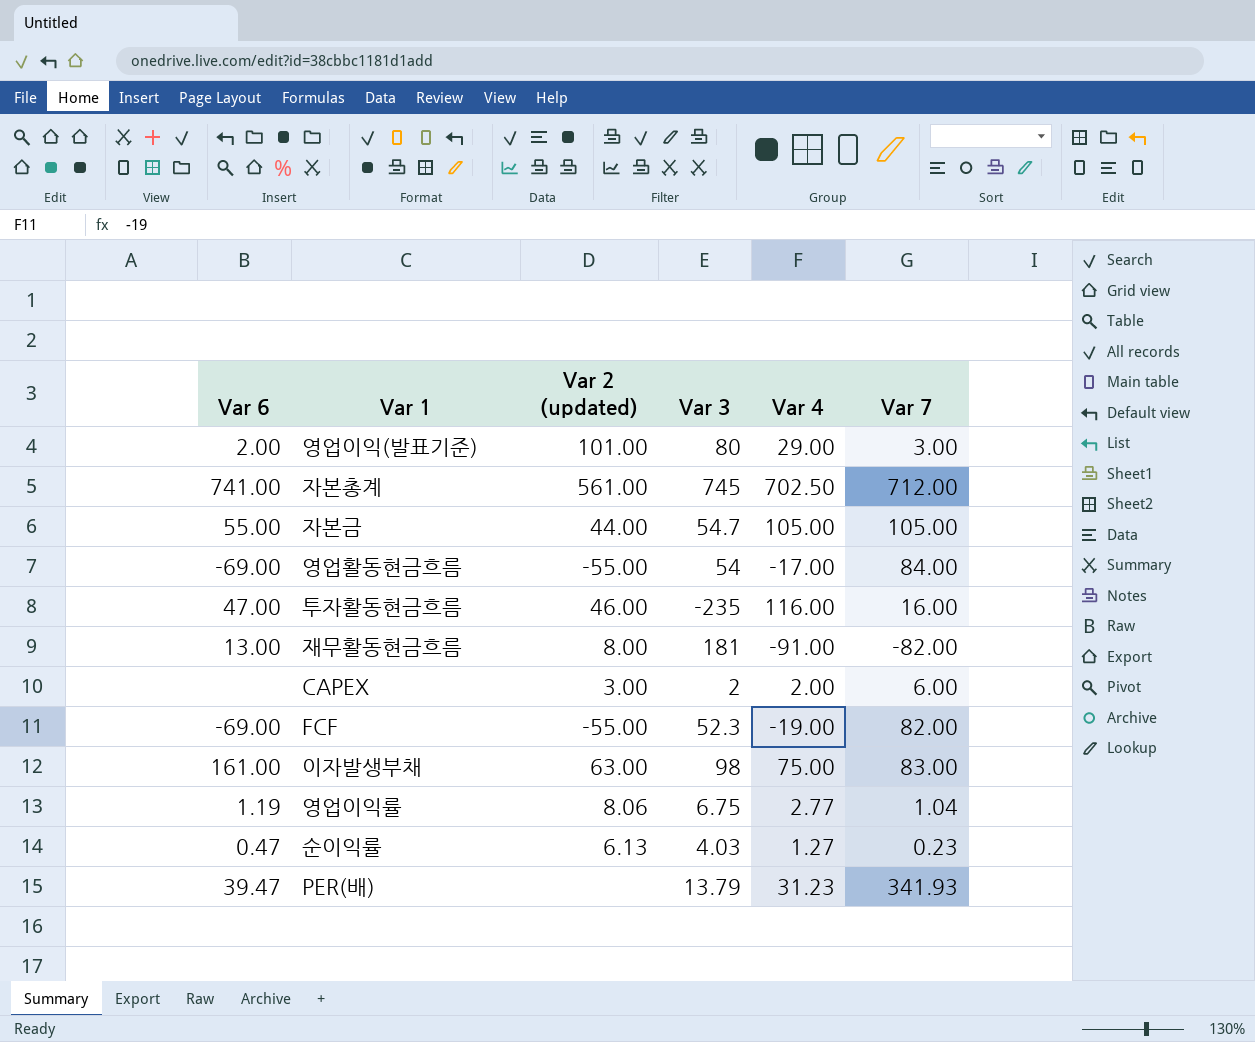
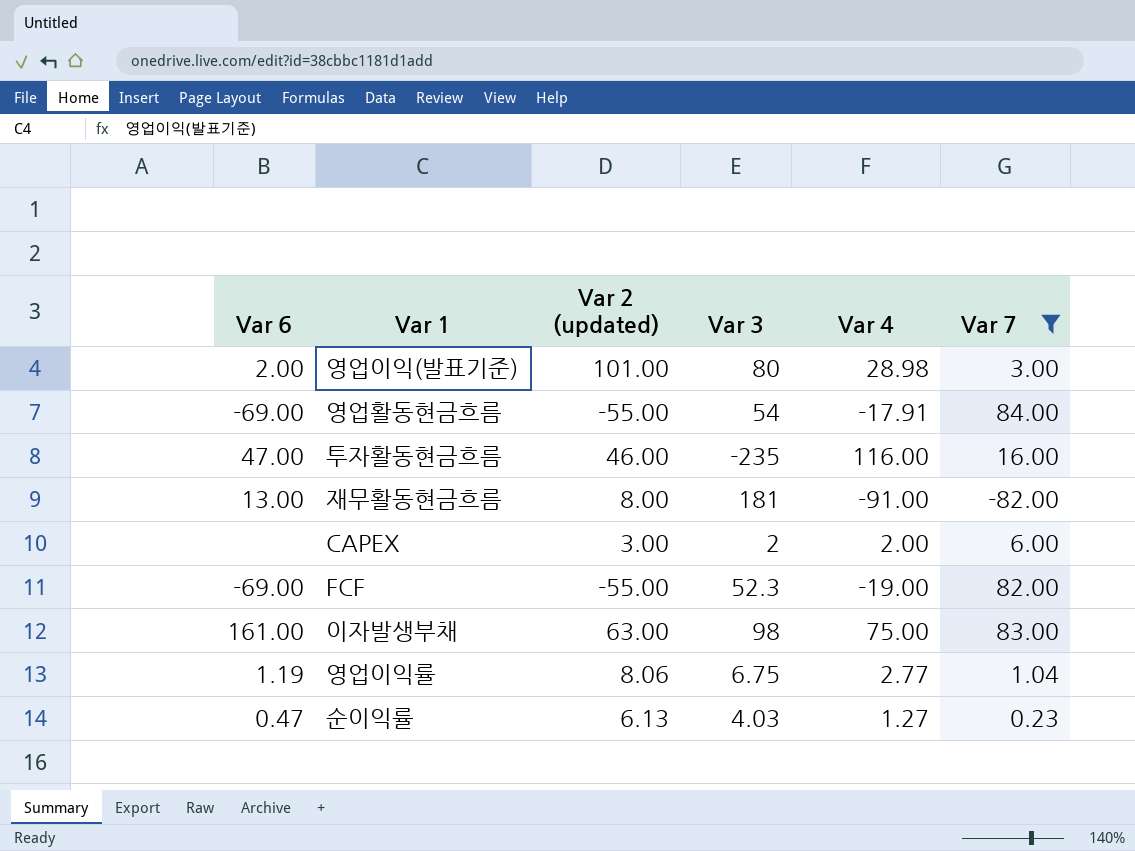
filter: none -> Var 7 <= 84.00
영업이익(발표기준) | Var 4: 29.00 -> 28.98
영업활동현금흐름 | Var 4: -17.00 -> -17.91

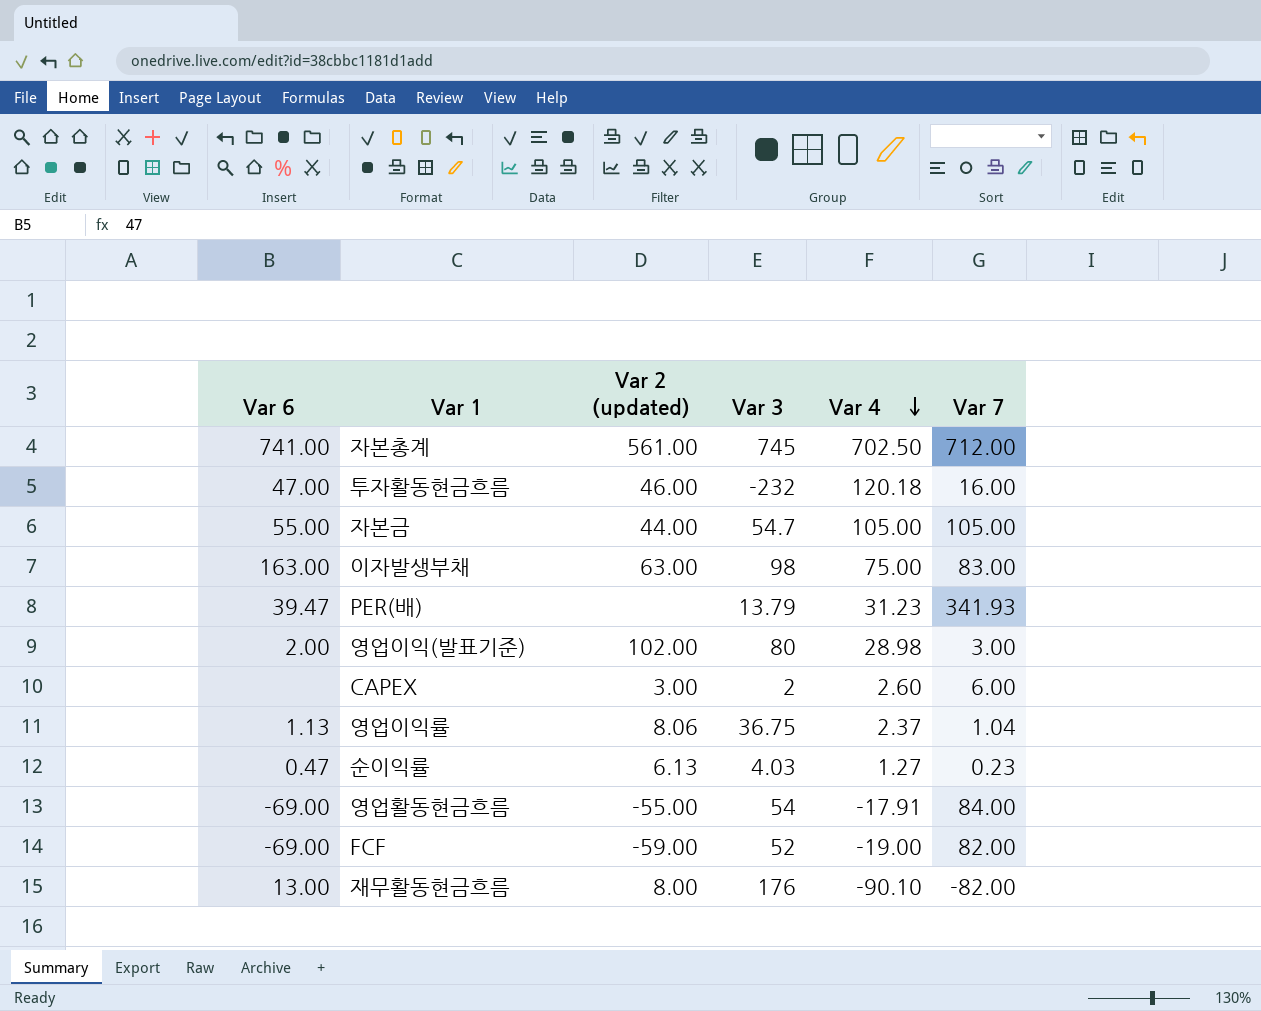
filter: Var 7 <= 84.00 -> none
row order: none -> Var 4 descending
투자활동현금흐름 | Var 3: -235 -> -232
투자활동현금흐름 | Var 4: 116.00 -> 120.18
이자발생부채 | Var 6: 161.00 -> 163.00
영업이익(발표기준) | Var 2 (updated): 101.00 -> 102.00
CAPEX | Var 4: 2.00 -> 2.60
영업이익률 | Var 6: 1.19 -> 1.13
영업이익률 | Var 3: 6.75 -> 36.75
영업이익률 | Var 4: 2.77 -> 2.37
FCF | Var 2 (updated): -55.00 -> -59.00
FCF | Var 3: 52.3 -> 52
재무활동현금흐름 | Var 3: 181 -> 176
재무활동현금흐름 | Var 4: -91.00 -> -90.10

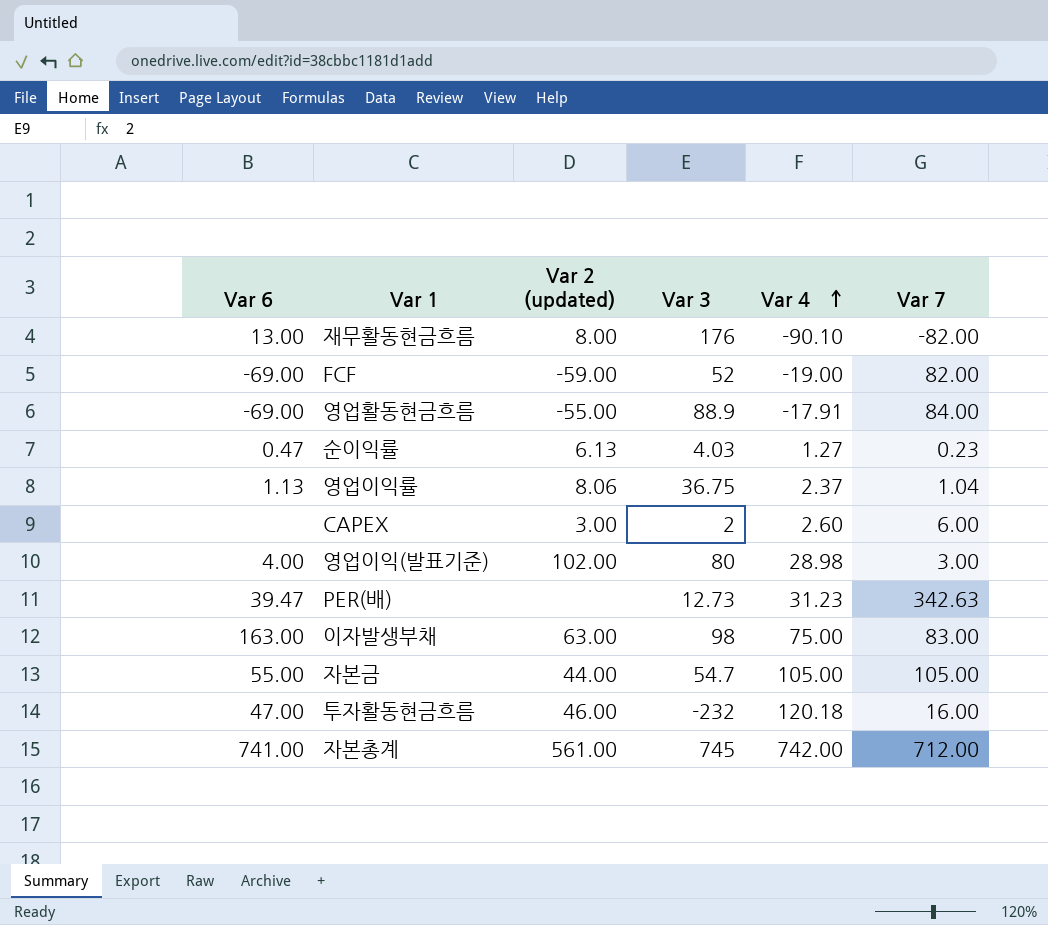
row order: Var 4 descending -> Var 4 ascending
영업활동현금흐름 | Var 3: 54 -> 88.9
영업이익(발표기준) | Var 6: 2.00 -> 4.00
PER(배) | Var 3: 13.79 -> 12.73
PER(배) | Var 7: 341.93 -> 342.63
자본총계 | Var 4: 702.50 -> 742.00

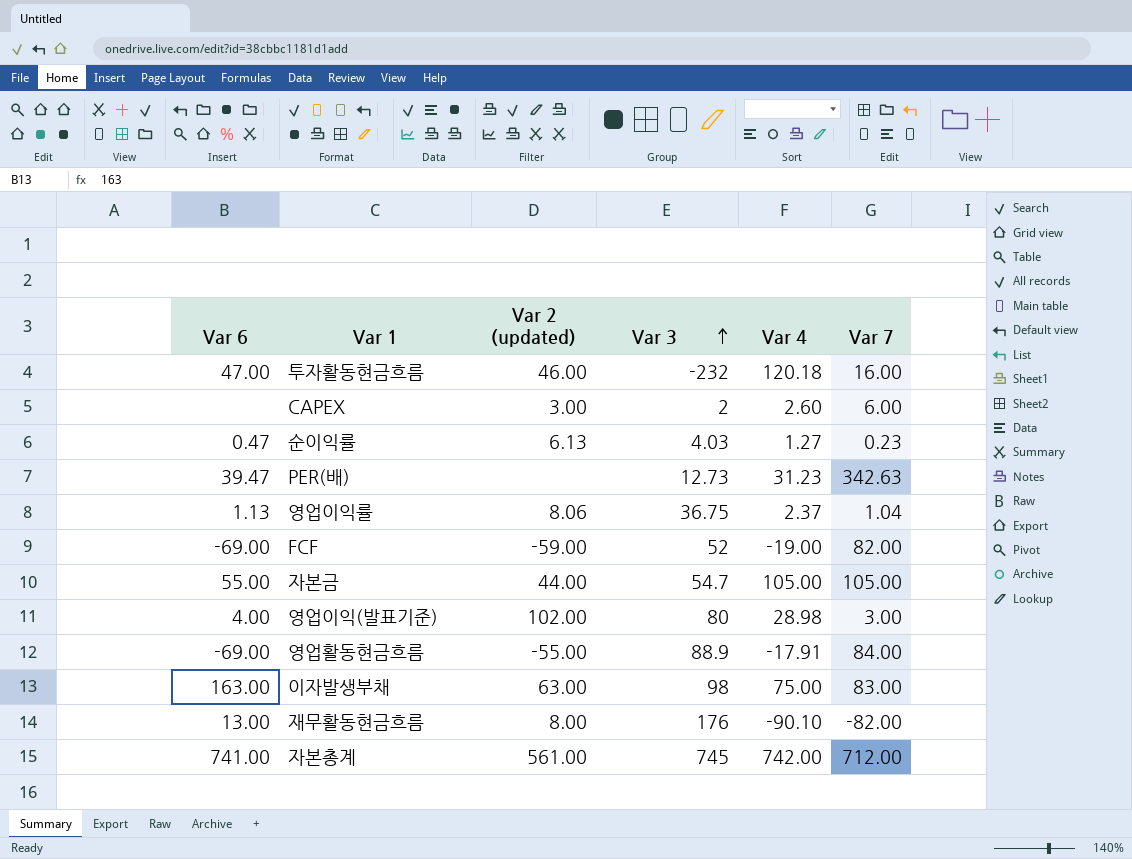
row order: Var 4 ascending -> Var 3 ascending

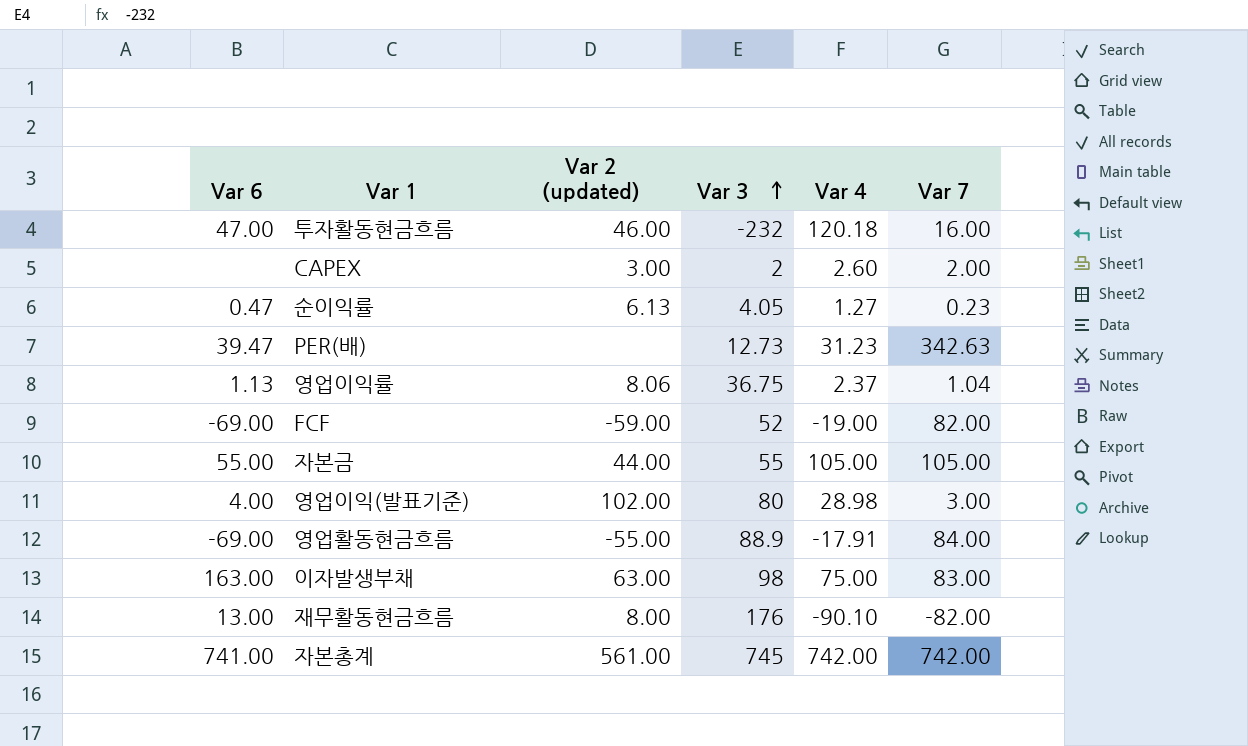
CAPEX | Var 7: 6.00 -> 2.00
순이익률 | Var 3: 4.03 -> 4.05
자본금 | Var 3: 54.7 -> 55
자본총계 | Var 7: 712.00 -> 742.00

